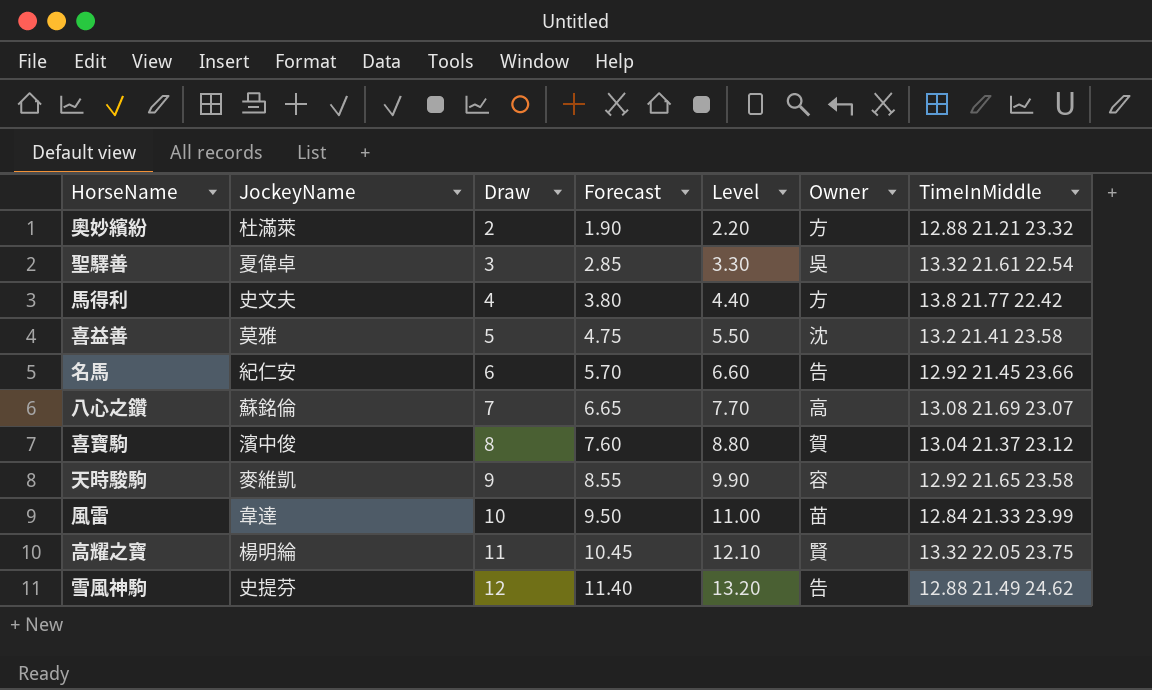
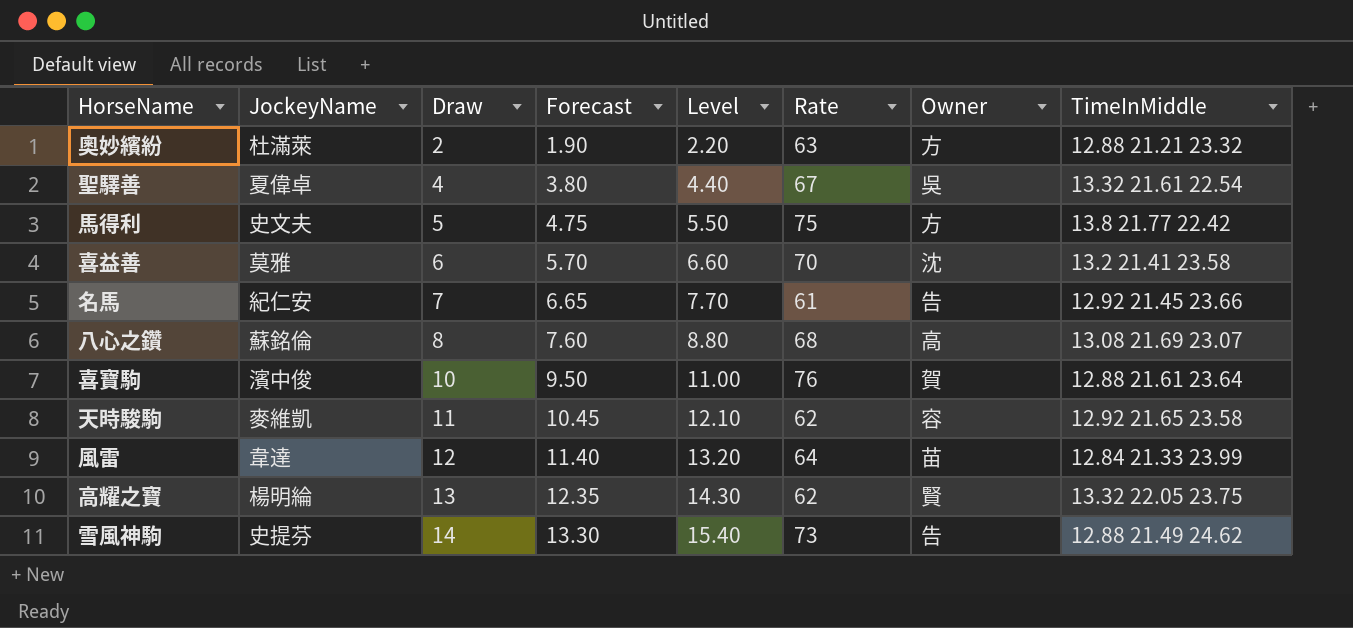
column Rate | position: none -> 6
聖驛善 | Draw: 3 -> 4
聖驛善 | Forecast: 2.85 -> 3.80
聖驛善 | Level: 3.30 -> 4.40
馬得利 | Draw: 4 -> 5
馬得利 | Forecast: 3.80 -> 4.75
馬得利 | Level: 4.40 -> 5.50
喜益善 | Draw: 5 -> 6
喜益善 | Forecast: 4.75 -> 5.70
喜益善 | Level: 5.50 -> 6.60
名馬 | Draw: 6 -> 7
名馬 | Forecast: 5.70 -> 6.65
名馬 | Level: 6.60 -> 7.70
八心之鑽 | Draw: 7 -> 8
八心之鑽 | Forecast: 6.65 -> 7.60
八心之鑽 | Level: 7.70 -> 8.80
喜寶駒 | Draw: 8 -> 10
喜寶駒 | Forecast: 7.60 -> 9.50
喜寶駒 | Level: 8.80 -> 11.00
喜寶駒 | TimeInMiddle: 13.04 21.37 23.12 -> 12.88 21.61 23.64
天時駿駒 | Draw: 9 -> 11
天時駿駒 | Forecast: 8.55 -> 10.45
天時駿駒 | Level: 9.90 -> 12.10
風雷 | Draw: 10 -> 12
風雷 | Forecast: 9.50 -> 11.40
風雷 | Level: 11.00 -> 13.20
高耀之寶 | Draw: 11 -> 13
高耀之寶 | Forecast: 10.45 -> 12.35
高耀之寶 | Level: 12.10 -> 14.30
雪風神駒 | Draw: 12 -> 14
雪風神駒 | Forecast: 11.40 -> 13.30
雪風神駒 | Level: 13.20 -> 15.40

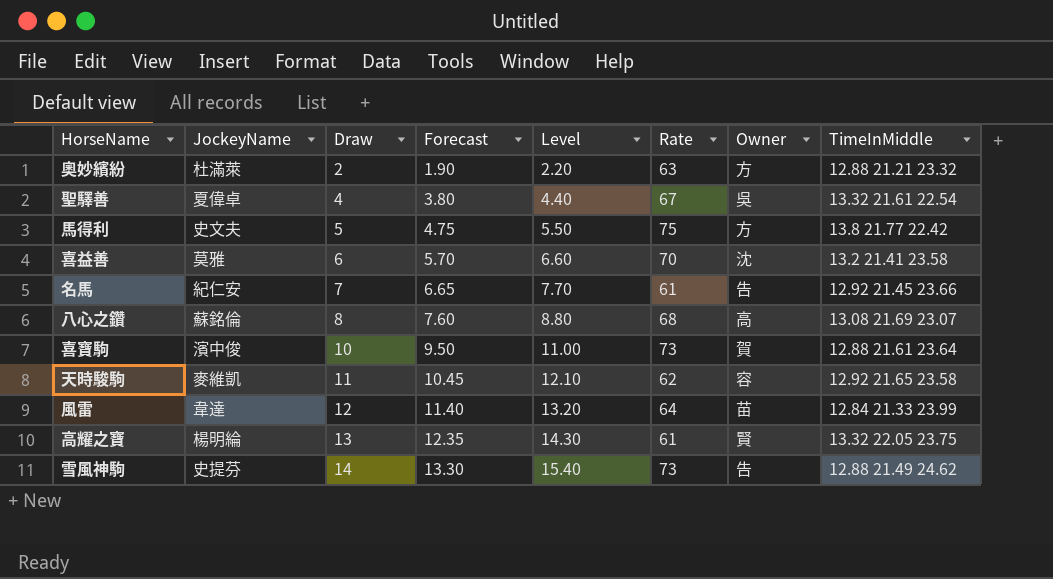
喜寶駒 | Rate: 76 -> 73
高耀之寶 | Rate: 62 -> 61

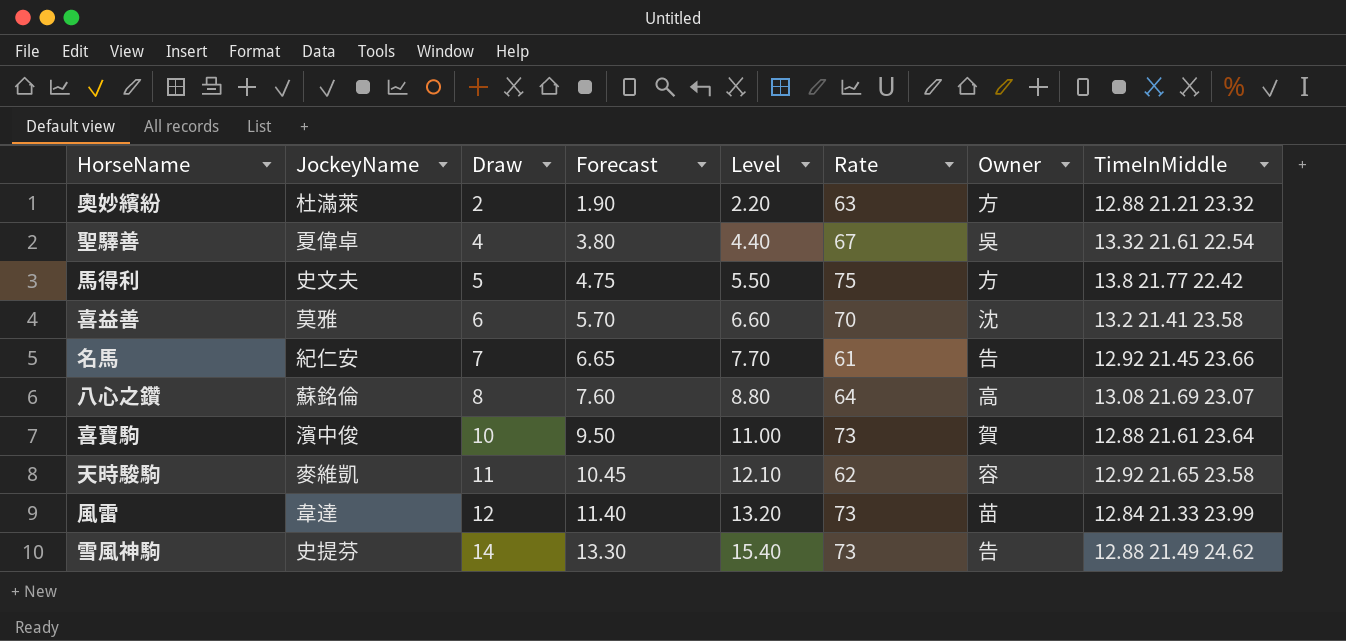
row 高耀之寶: 楊明綸 | 13 | 12.35 | 14.30 | 61 | 賢 | 13.32 22.05 23.75 -> none
八心之鑽 | Rate: 68 -> 64
風雷 | Rate: 64 -> 73

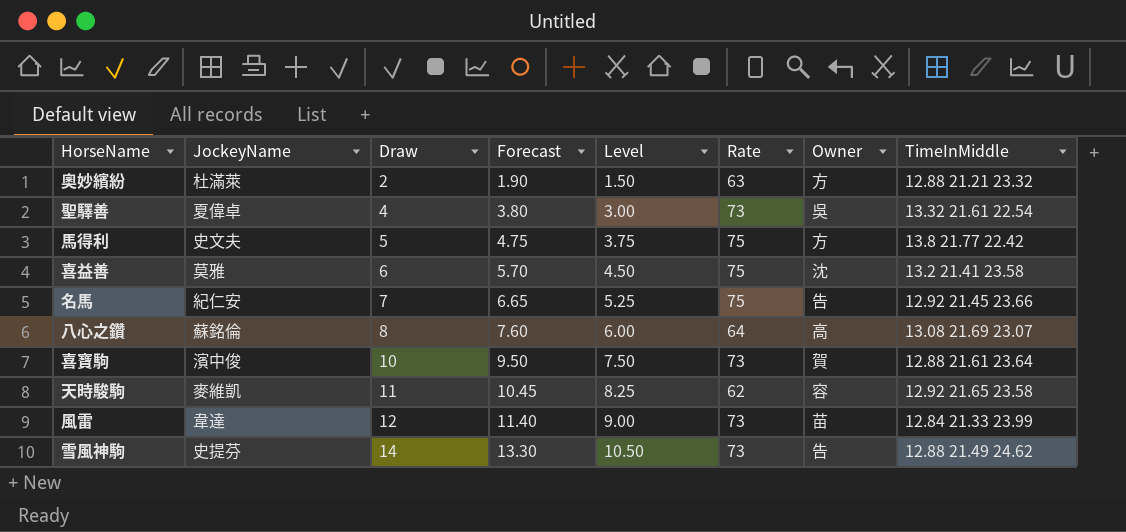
column Level | formula: [Draw] * 1.1 -> [Draw] * 0.75
聖驛善 | Rate: 67 -> 73
喜益善 | Rate: 70 -> 75
名馬 | Rate: 61 -> 75

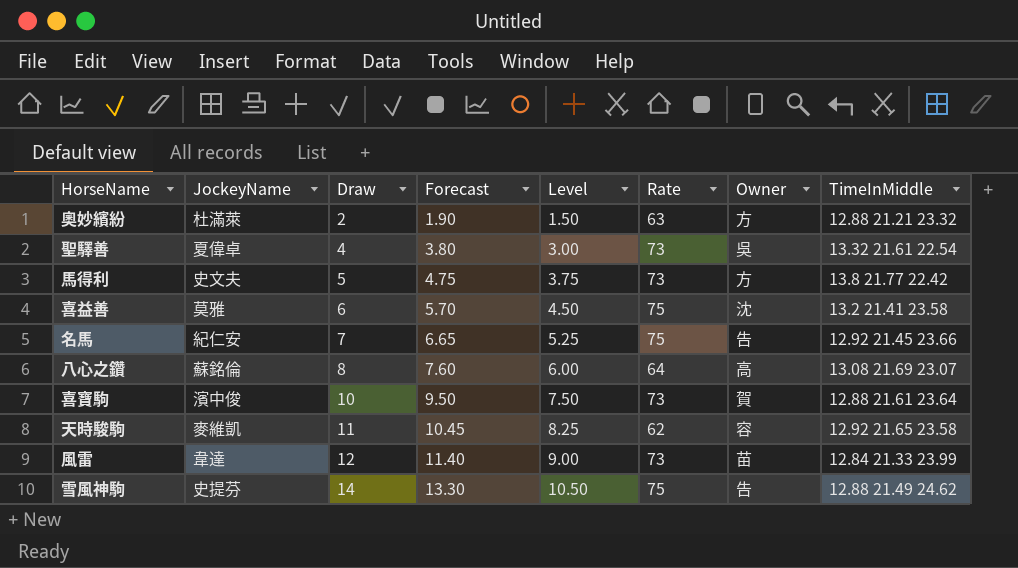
馬得利 | Rate: 75 -> 73
雪風神駒 | Rate: 73 -> 75

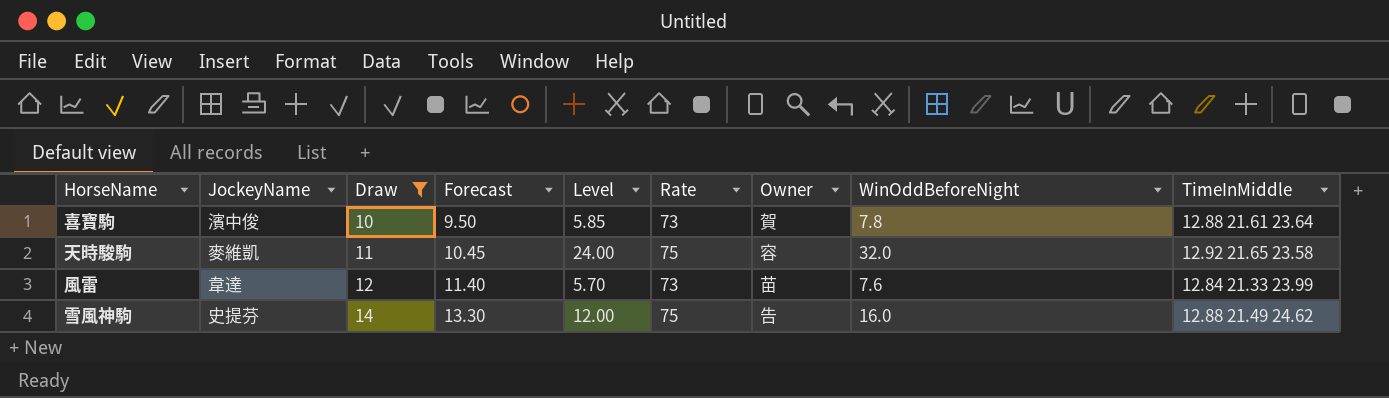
filter: none -> Draw >= 10
column Level | formula: [Draw] * 0.75 -> [WinOddBeforeNight] * 0.75
column WinOddBeforeNight | position: none -> 8
天時駿駒 | Rate: 62 -> 75

